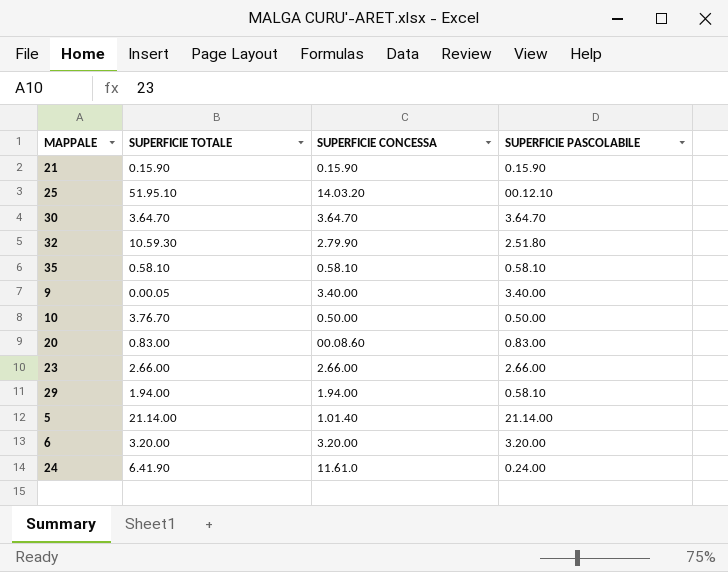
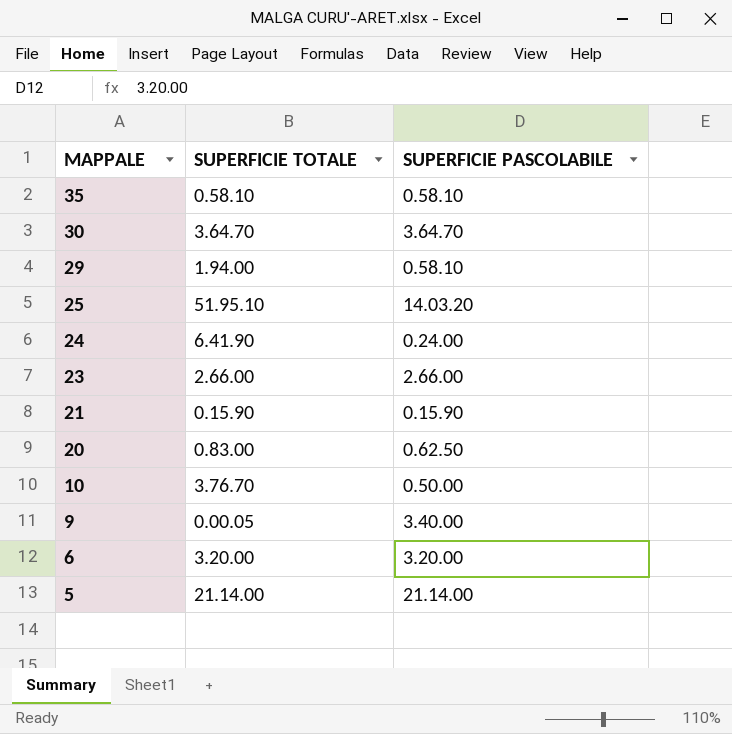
row order: none -> MAPPALE descending
column SUPERFICIE CONCESSA | position: 3 -> none
row 32: 10.59.30 | 2.79.90 | 2.51.80 -> none
25 | SUPERFICIE PASCOLABILE: 00.12.10 -> 14.03.20
20 | SUPERFICIE PASCOLABILE: 0.83.00 -> 0.62.50

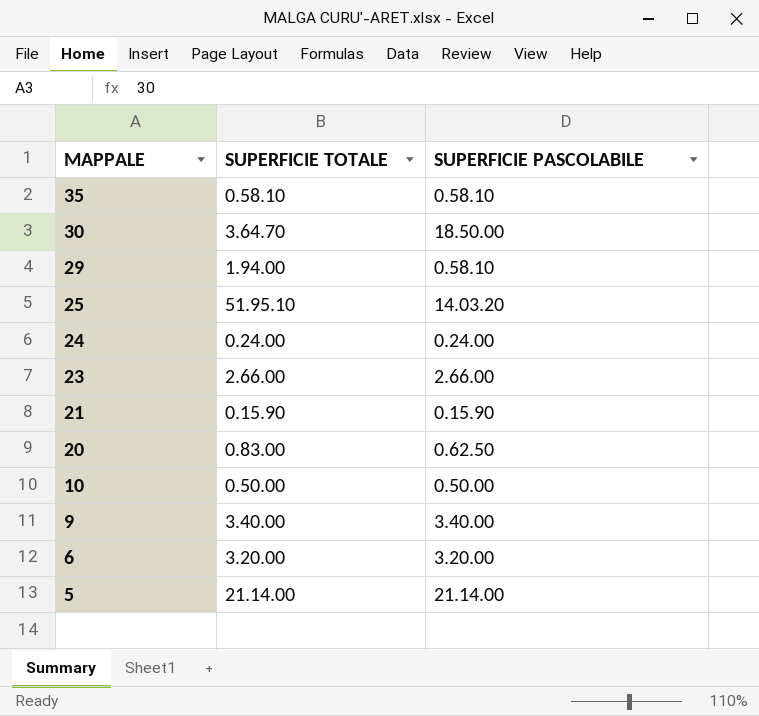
30 | SUPERFICIE PASCOLABILE: 3.64.70 -> 18.50.00
24 | SUPERFICIE TOTALE: 6.41.90 -> 0.24.00
10 | SUPERFICIE TOTALE: 3.76.70 -> 0.50.00
9 | SUPERFICIE TOTALE: 0.00.05 -> 3.40.00

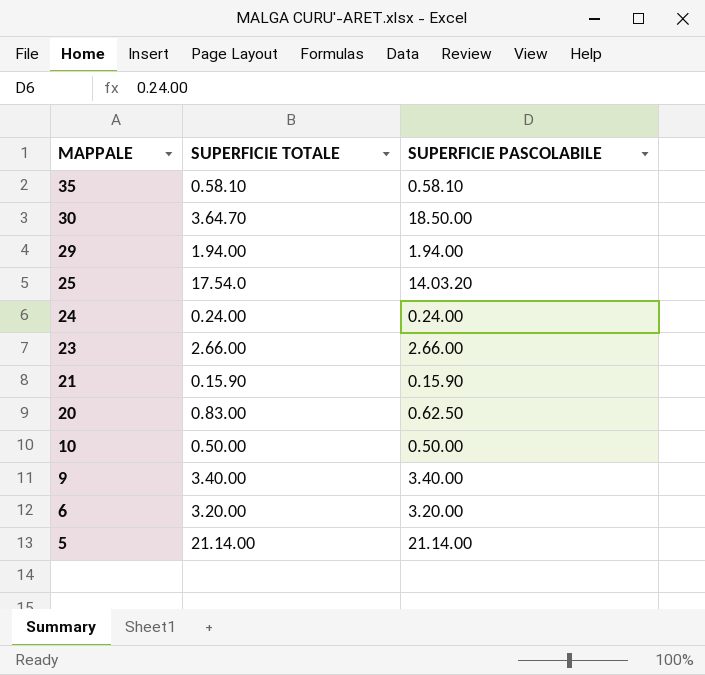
29 | SUPERFICIE PASCOLABILE: 0.58.10 -> 1.94.00
25 | SUPERFICIE TOTALE: 51.95.10 -> 17.54.0

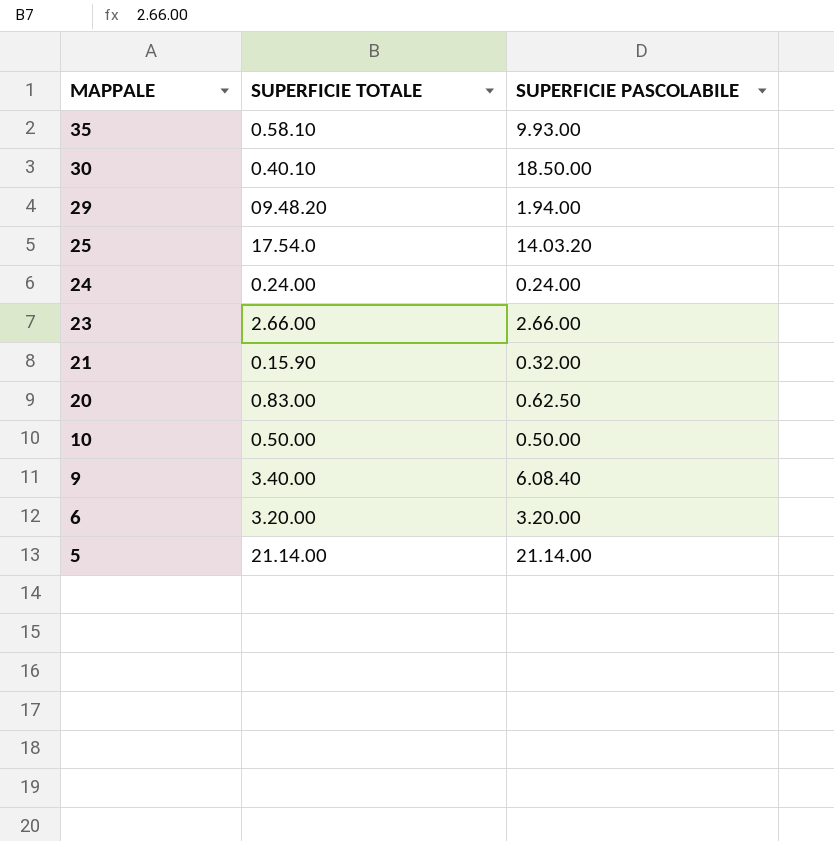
35 | SUPERFICIE PASCOLABILE: 0.58.10 -> 9.93.00
30 | SUPERFICIE TOTALE: 3.64.70 -> 0.40.10
29 | SUPERFICIE TOTALE: 1.94.00 -> 09.48.20
21 | SUPERFICIE PASCOLABILE: 0.15.90 -> 0.32.00
9 | SUPERFICIE PASCOLABILE: 3.40.00 -> 6.08.40

